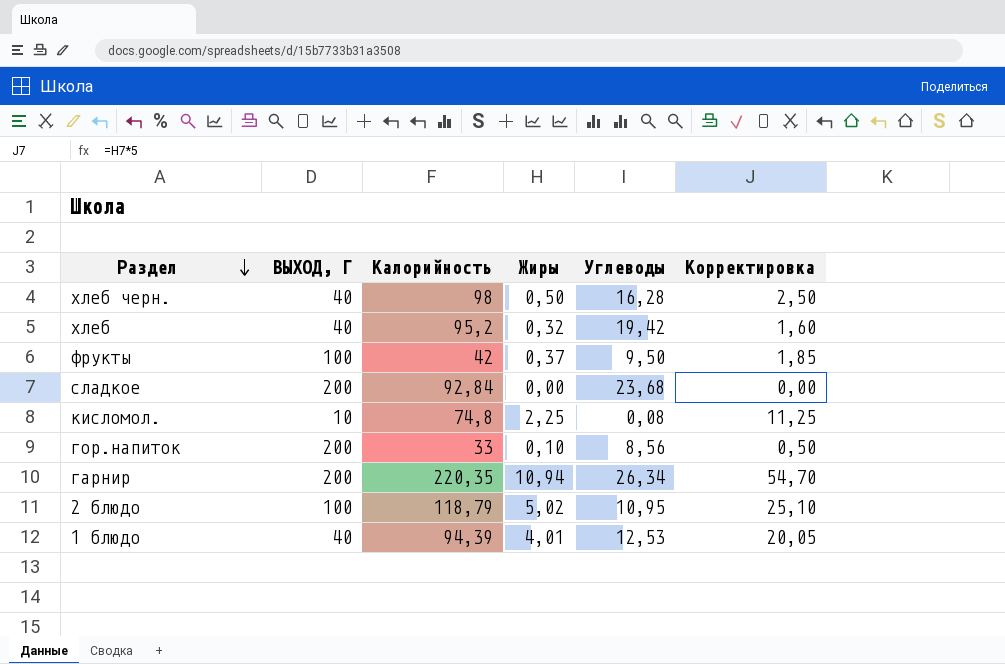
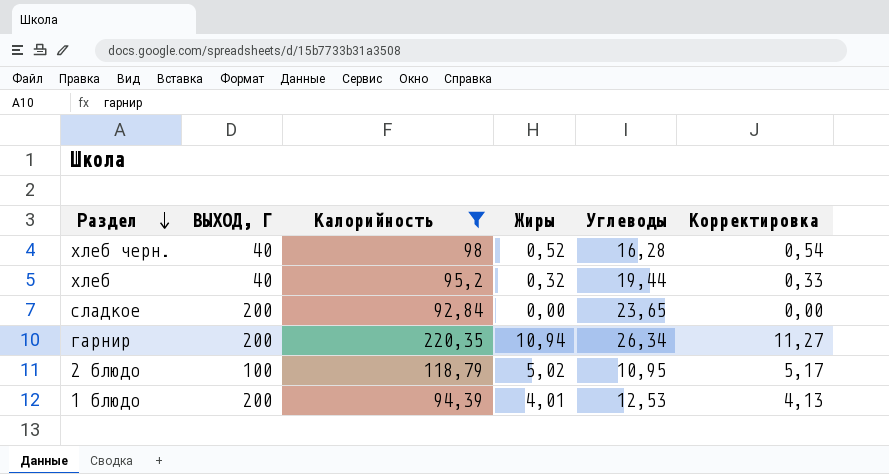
filter: none -> Калорийность >= 92,84
column Корректировка | formula: [Жиры] * 5 -> [Жиры] * 1,03
хлеб черн. | Жиры: 0,50 -> 0,52
хлеб | Углеводы: 19,42 -> 19,44
сладкое | Углеводы: 23,68 -> 23,65
1 блюдо | ВЫХОД, Г: 40 -> 200

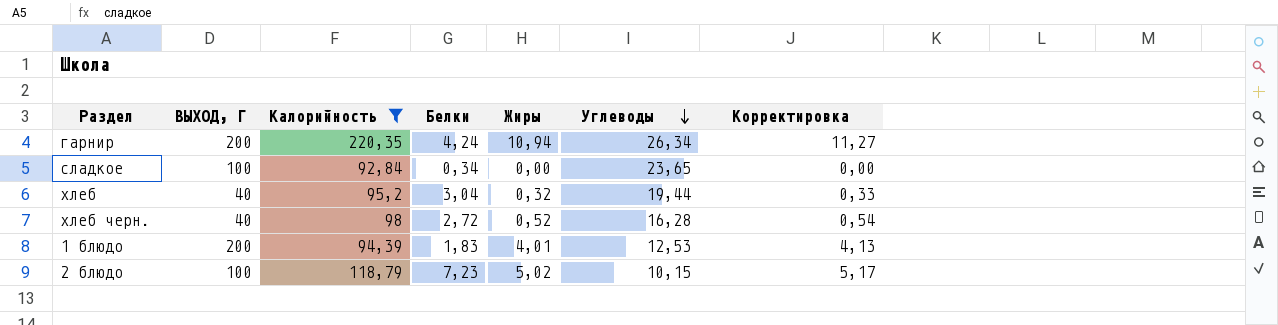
row order: Раздел descending -> Углеводы descending
column Белки | position: none -> 4
сладкое | ВЫХОД, Г: 200 -> 100
2 блюдо | Углеводы: 10,95 -> 10,15

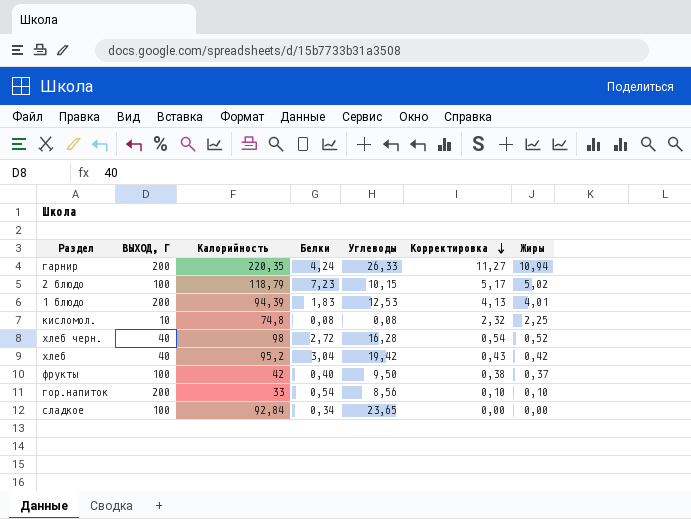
filter: Калорийность >= 92,84 -> none
row order: Углеводы descending -> Корректировка descending
column Жиры | position: 5 -> 7
гарнир | Углеводы: 26,34 -> 26,33
хлеб | Углеводы: 19,44 -> 19,42
хлеб | Корректировка: 0,33 -> 0,43
хлеб | Жиры: 0,32 -> 0,42

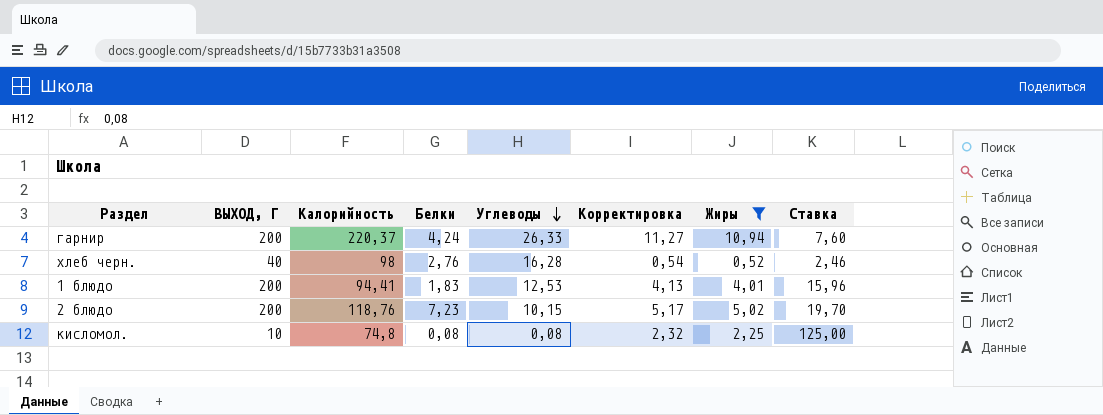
filter: none -> Жиры >= 0,52
row order: Корректировка descending -> Углеводы descending
column Ставка | formula: none -> [ВЫХОД, Г] / [Углеводы]
гарнир | Калорийность: 220,35 -> 220,37
хлеб черн. | Белки: 2,72 -> 2,76
1 блюдо | Калорийность: 94,39 -> 94,41
2 блюдо | ВЫХОД, Г: 100 -> 200
2 блюдо | Калорийность: 118,79 -> 118,76

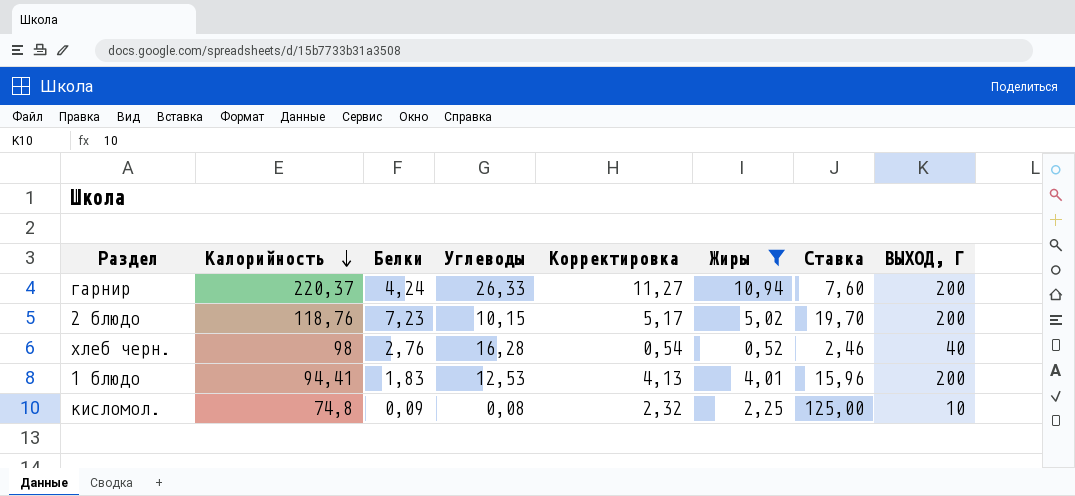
row order: Углеводы descending -> Калорийность descending
column ВЫХОД, Г | position: 2 -> 8
кисломол. | Белки: 0,08 -> 0,09

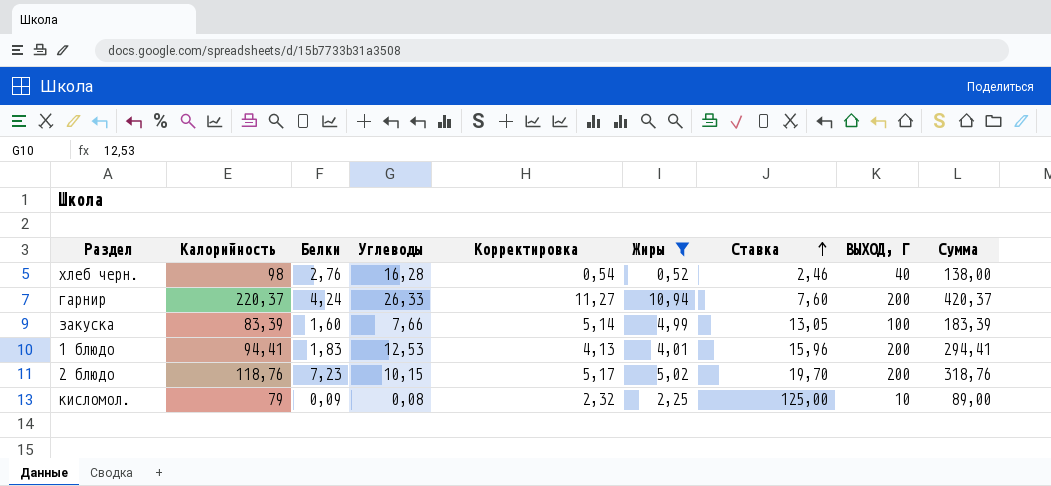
row order: Калорийность descending -> Ставка ascending
column Сумма | formula: none -> [Калорийность] + [ВЫХОД, Г]
row закуска: none -> 83,39 | 1,60 | 7,66 | 5,14 | 4,99 | 13,05 | 100 | 183,39
кисломол. | Калорийность: 74,8 -> 79

